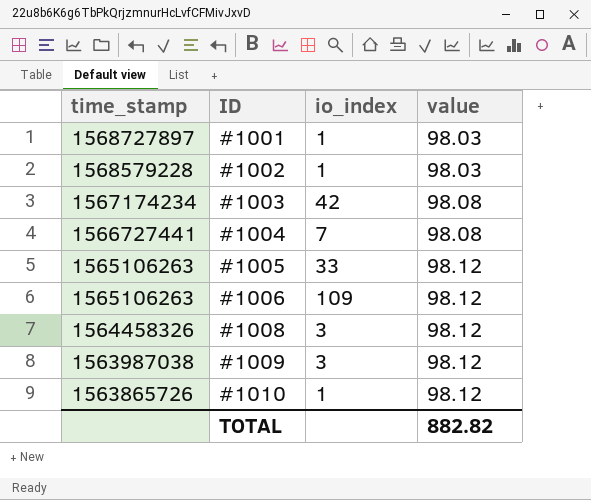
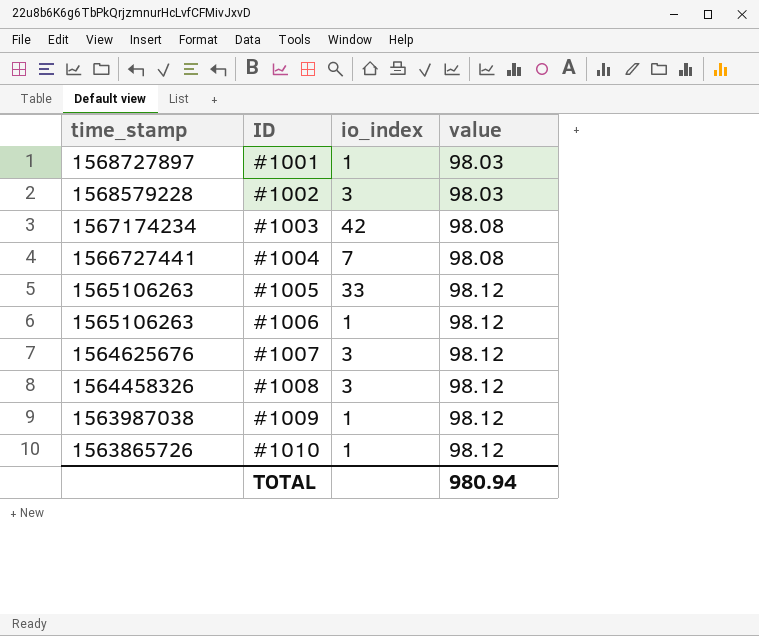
#1002 | io_index: 1 -> 3
#1006 | io_index: 109 -> 1
row #1007: none -> 1564625676 | 3 | 98.12
#1009 | io_index: 3 -> 1
TOTAL | value: 882.82 -> 980.94

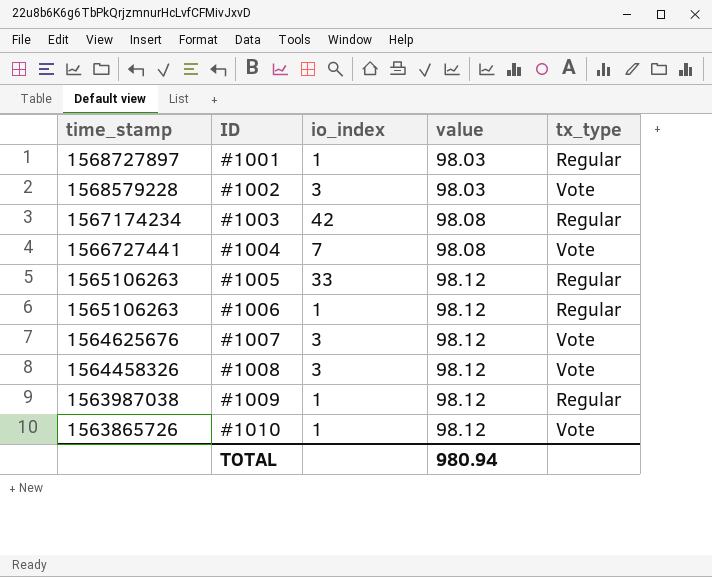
column tx_type | position: none -> 5

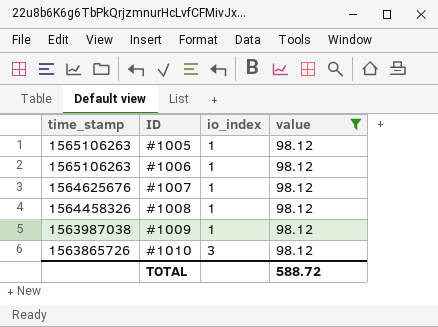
filter: none -> value = 98.12
column tx_type | position: 5 -> none
#1005 | io_index: 33 -> 1
#1007 | io_index: 3 -> 1
#1008 | io_index: 3 -> 1
#1010 | io_index: 1 -> 3
TOTAL | value: 980.94 -> 588.72

